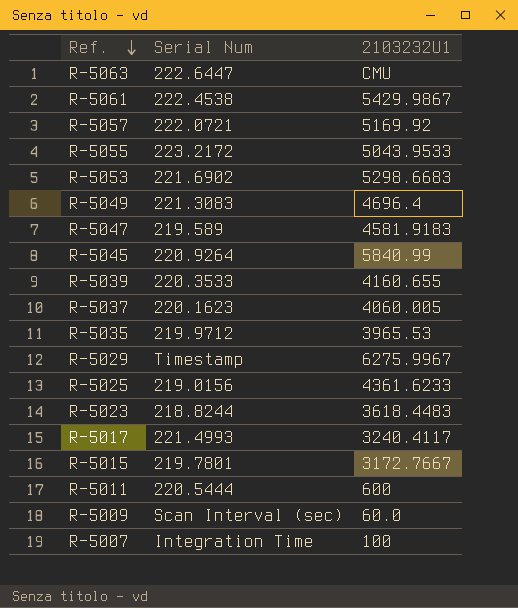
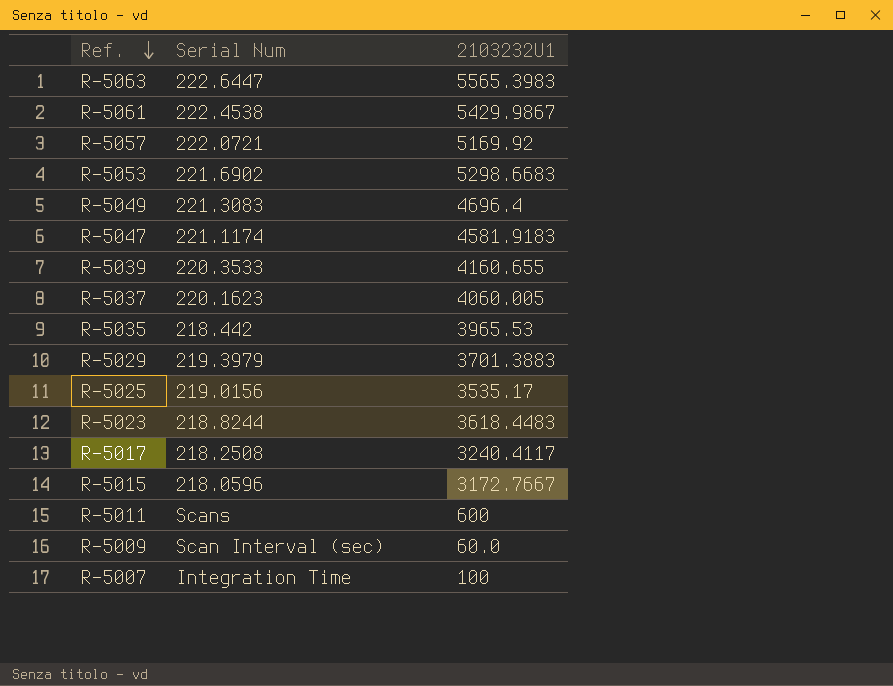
row R-5055: 223.2172 | 5043.9533 -> none
row R-5045: 220.9264 | 5840.99 -> none
R-5063 | 2103232U1: CMU -> 5565.3983
R-5047 | Serial Num: 219.589 -> 221.1174
R-5035 | Serial Num: 219.9712 -> 218.442
R-5029 | Serial Num: Timestamp -> 219.3979
R-5029 | 2103232U1: 6275.9967 -> 3701.3883
R-5025 | 2103232U1: 4361.6233 -> 3535.17
R-5017 | Serial Num: 221.4993 -> 218.2508
R-5015 | Serial Num: 219.7801 -> 218.0596
R-5011 | Serial Num: 220.5444 -> Scans

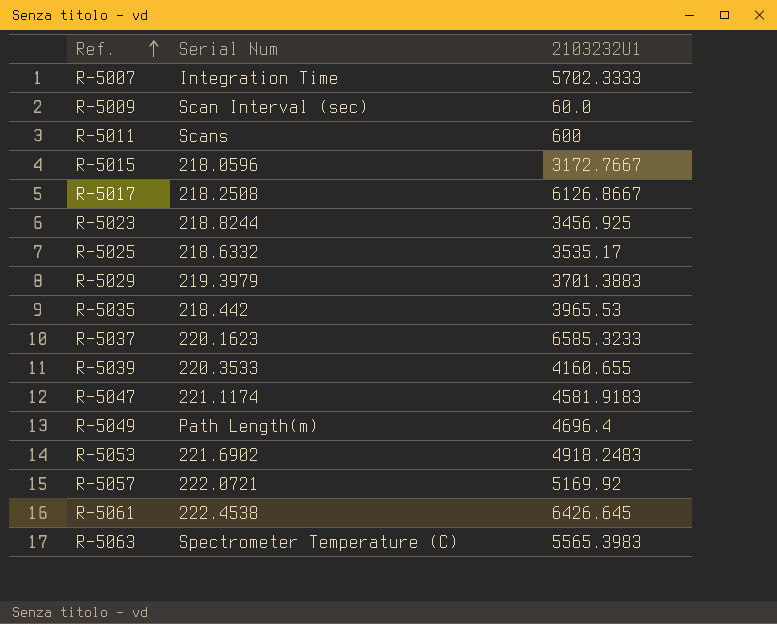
row order: Ref. descending -> Ref. ascending
R-5007 | 2103232U1: 100 -> 5702.3333
R-5017 | 2103232U1: 3240.4117 -> 6126.8667
R-5023 | 2103232U1: 3618.4483 -> 3456.925
R-5025 | Serial Num: 219.0156 -> 218.6332
R-5037 | 2103232U1: 4060.005 -> 6585.3233
R-5049 | Serial Num: 221.3083 -> Path Length(m)
R-5053 | 2103232U1: 5298.6683 -> 4918.2483
R-5061 | 2103232U1: 5429.9867 -> 6426.645
R-5063 | Serial Num: 222.6447 -> Spectrometer Temperature (C)

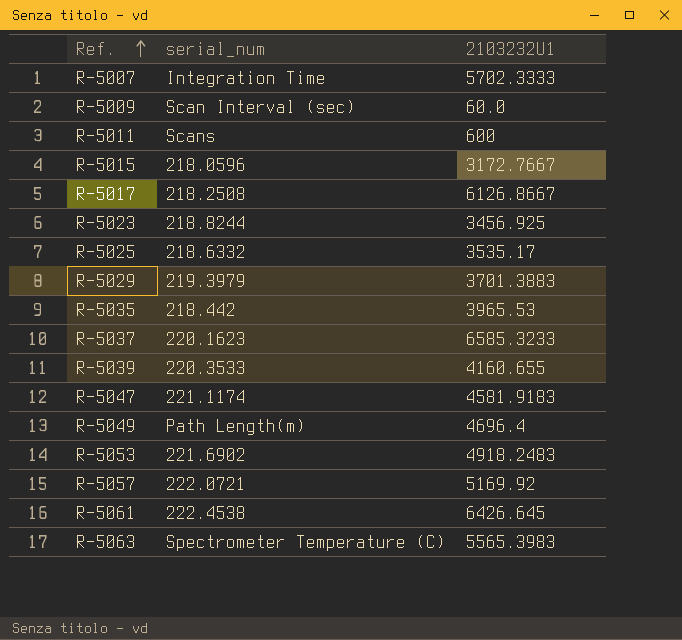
column name: Serial Num -> serial_num

